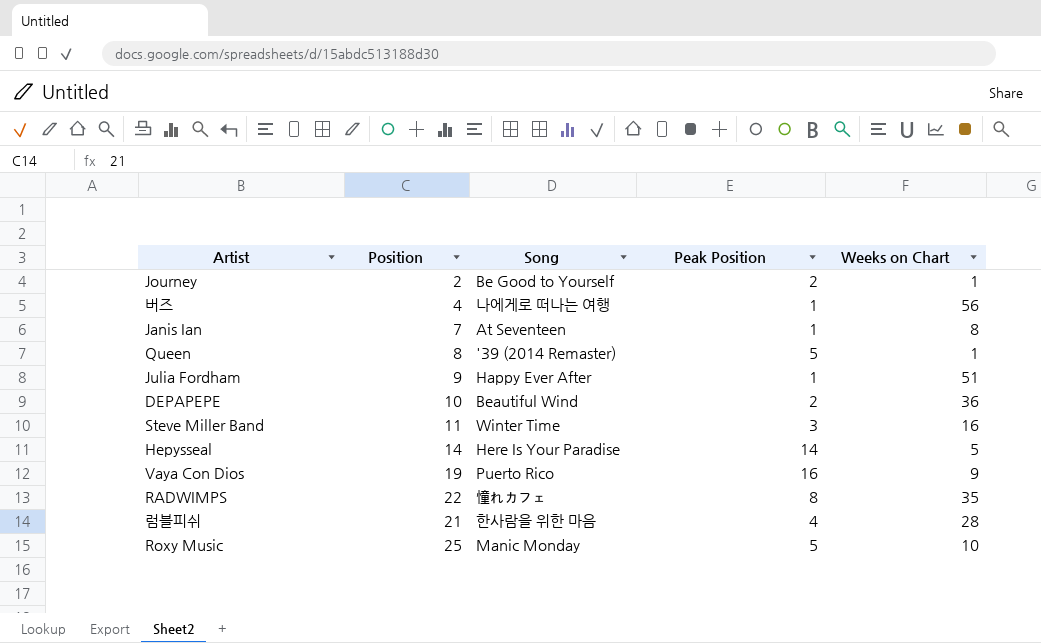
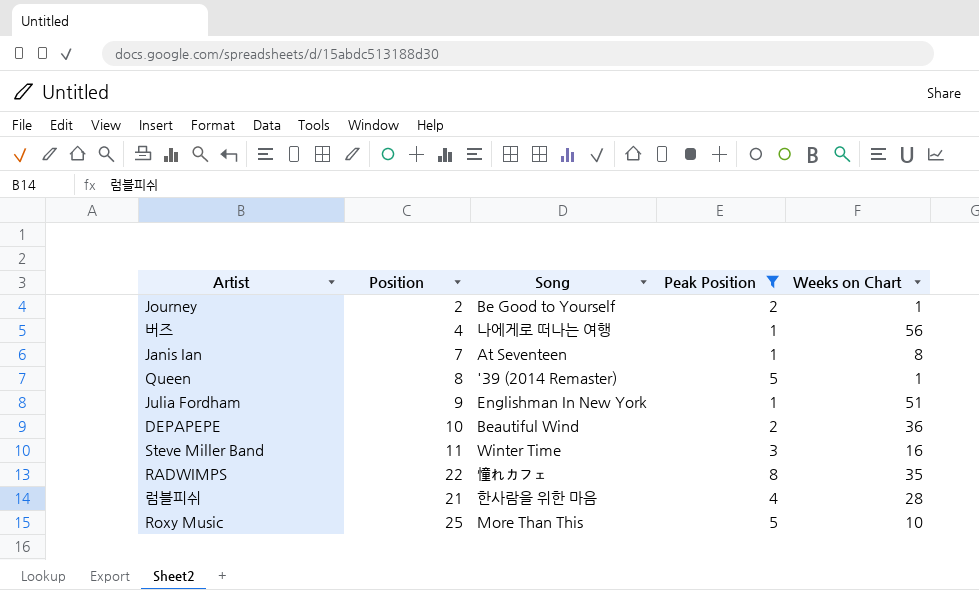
filter: none -> Peak Position <= 8
Julia Fordham | Song: Happy Ever After -> Englishman In New York
Roxy Music | Song: Manic Monday -> More Than This

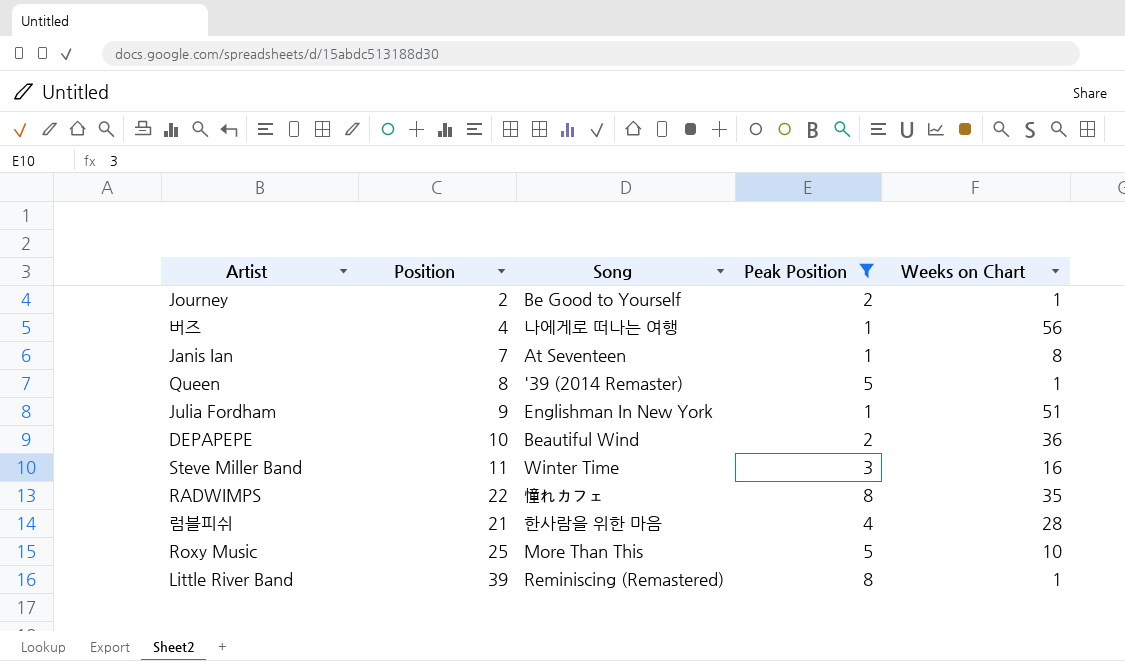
row Little River Band: none -> 39 | Reminiscing (Remastered) | 8 | 1

